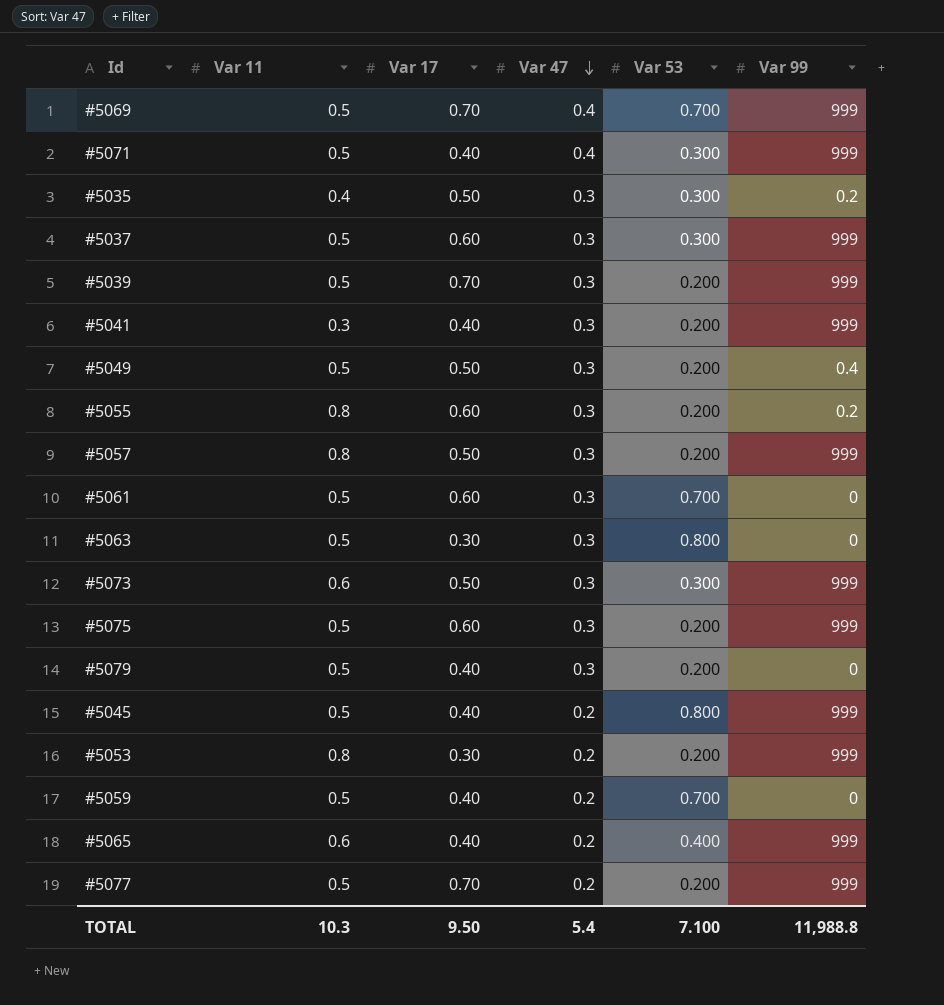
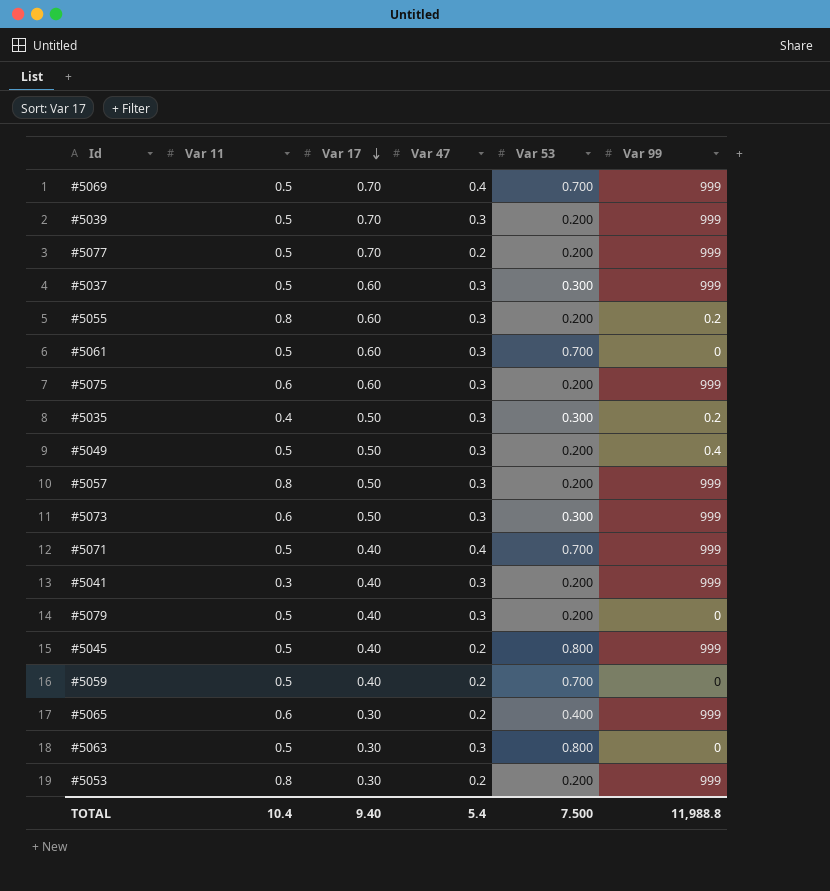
row order: Var 47 descending -> Var 17 descending
#5075 | Var 11: 0.5 -> 0.6
#5071 | Var 53: 0.300 -> 0.700
#5065 | Var 17: 0.40 -> 0.30
TOTAL | Var 11: 10.3 -> 10.4
TOTAL | Var 17: 9.50 -> 9.40
TOTAL | Var 53: 7.100 -> 7.500

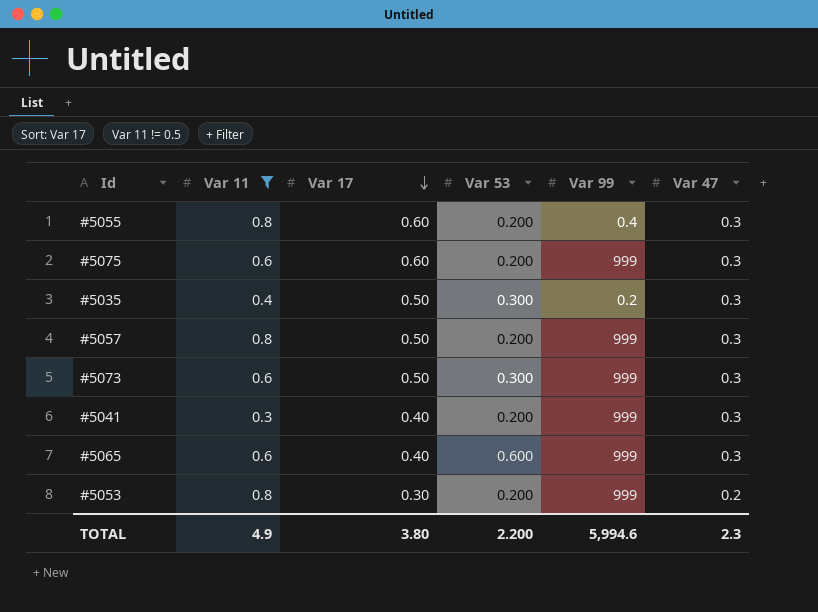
filter: none -> Var 11 != 0.5
column Var 47 | position: 4 -> 6
#5055 | Var 99: 0.2 -> 0.4
#5065 | Var 17: 0.30 -> 0.40
#5065 | Var 53: 0.400 -> 0.600
#5065 | Var 47: 0.2 -> 0.3
TOTAL | Var 11: 10.4 -> 4.9
TOTAL | Var 17: 9.40 -> 3.80
TOTAL | Var 53: 7.500 -> 2.200
TOTAL | Var 99: 11,988.8 -> 5,994.6
TOTAL | Var 47: 5.4 -> 2.3

